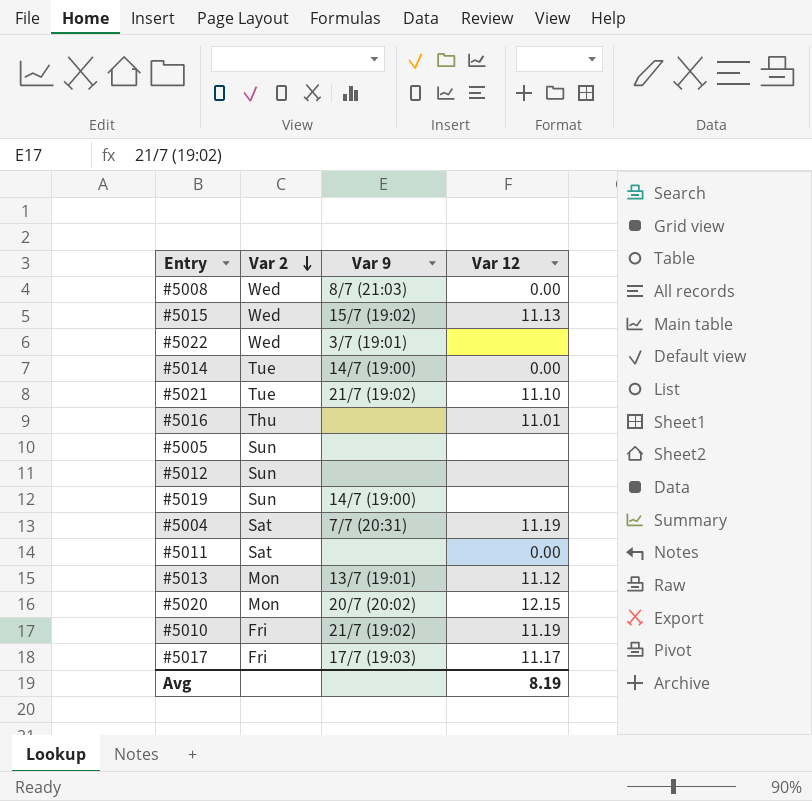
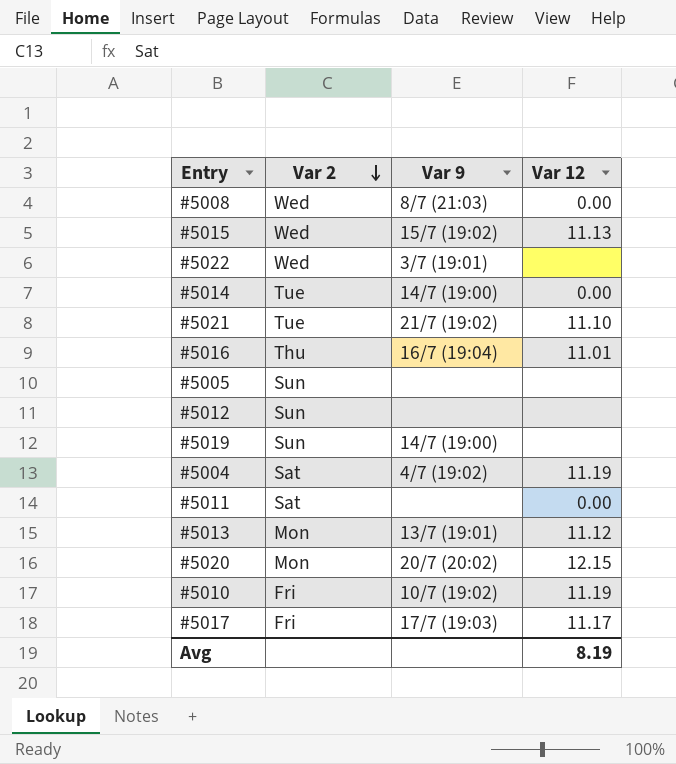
#5016 | Var 9: none -> 16/7 (19:04)
#5004 | Var 9: 7/7 (20:31) -> 4/7 (19:02)
#5010 | Var 9: 21/7 (19:02) -> 10/7 (19:02)

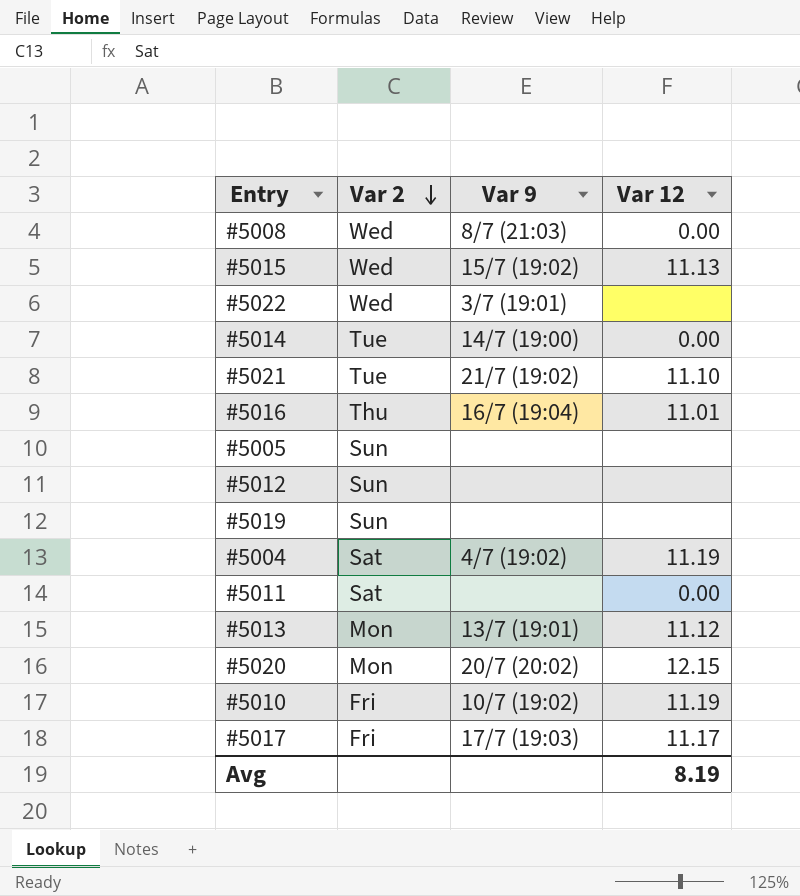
#5019 | Var 9: 14/7 (19:00) -> none

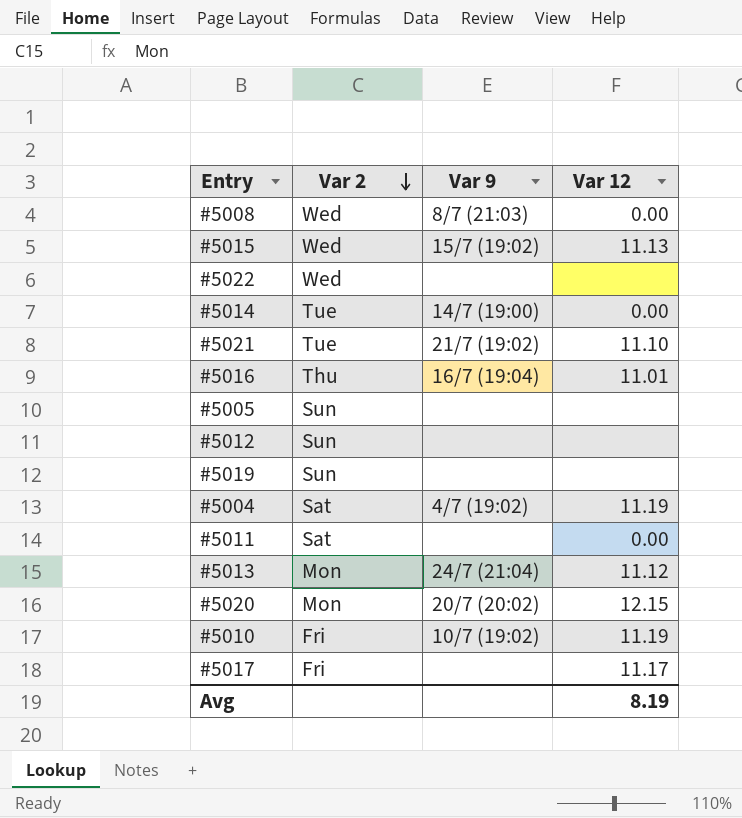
#5022 | Var 9: 3/7 (19:01) -> none
#5013 | Var 9: 13/7 (19:01) -> 24/7 (21:04)
#5017 | Var 9: 17/7 (19:03) -> none

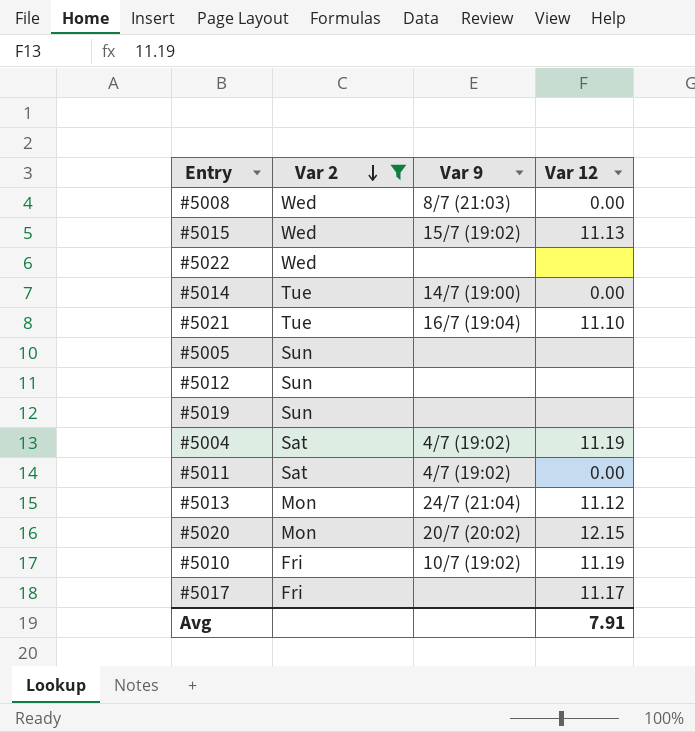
filter: none -> Var 2 != Thu
#5021 | Var 9: 21/7 (19:02) -> 16/7 (19:04)
#5011 | Var 9: none -> 4/7 (19:02)
Avg | Var 12: 8.19 -> 7.91

